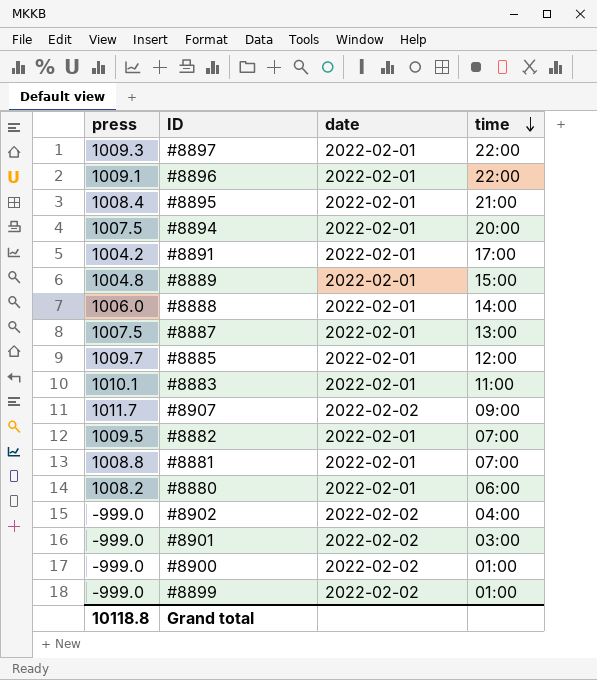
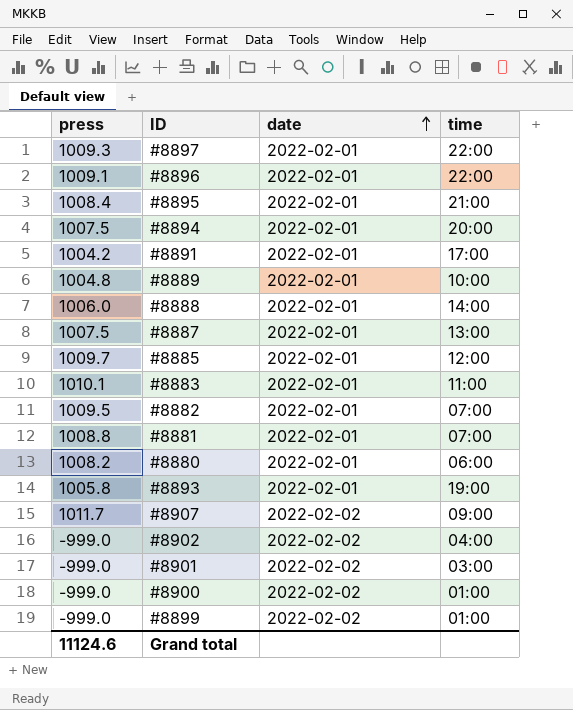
row order: time descending -> date ascending
#8889 | time: 15:00 -> 10:00
row #8893: none -> 1005.8 | 2022-02-01 | 19:00
Grand total | press: 10118.8 -> 11124.6

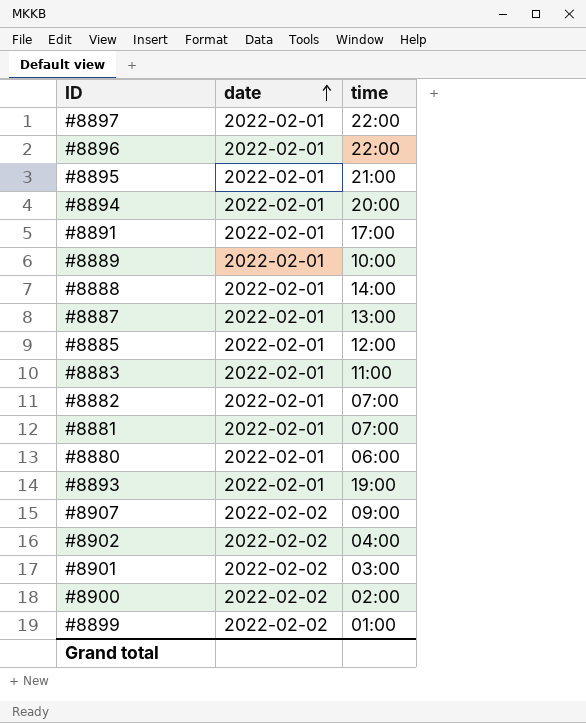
column press | position: 1 -> none
#8900 | time: 01:00 -> 02:00

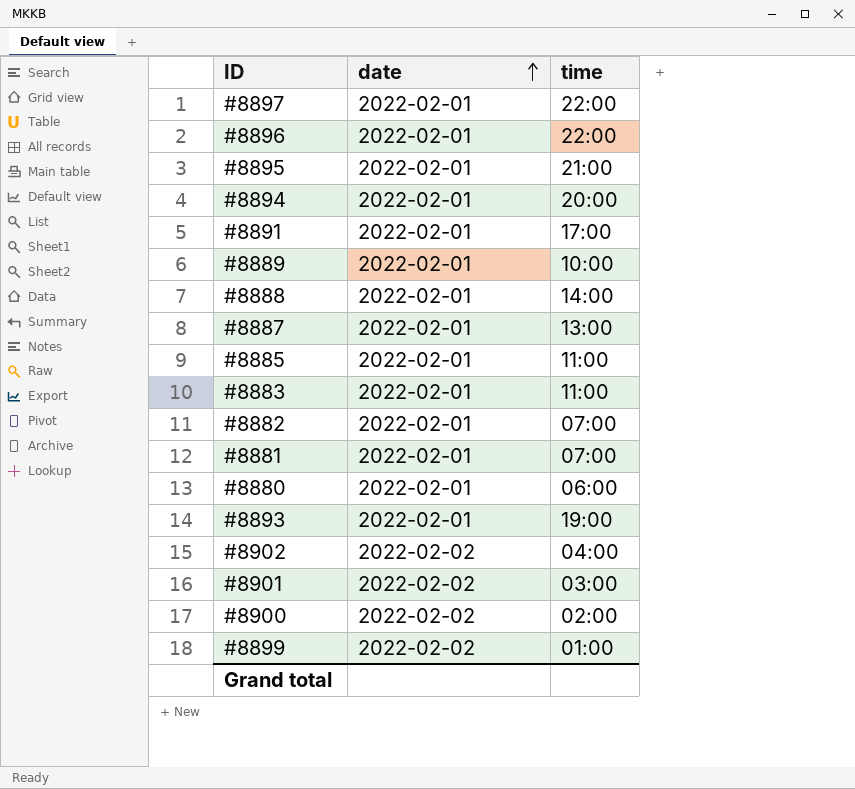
row #8907: 2022-02-02 | 09:00 -> none
#8885 | time: 12:00 -> 11:00

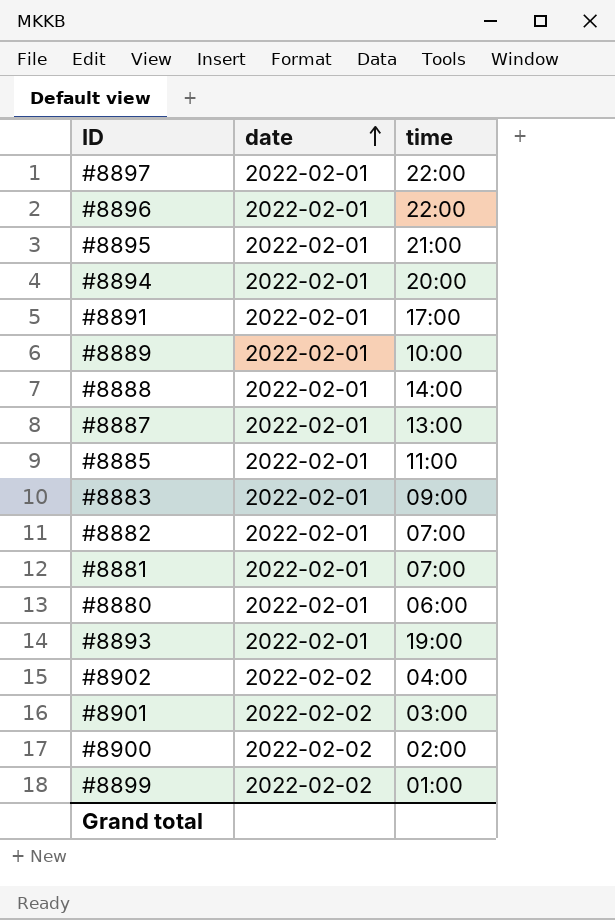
#8883 | time: 11:00 -> 09:00

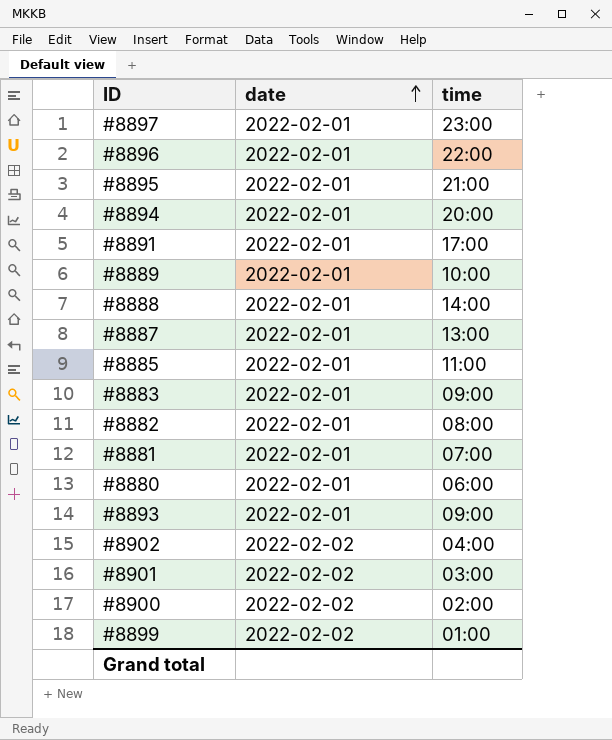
#8897 | time: 22:00 -> 23:00
#8882 | time: 07:00 -> 08:00
#8893 | time: 19:00 -> 09:00

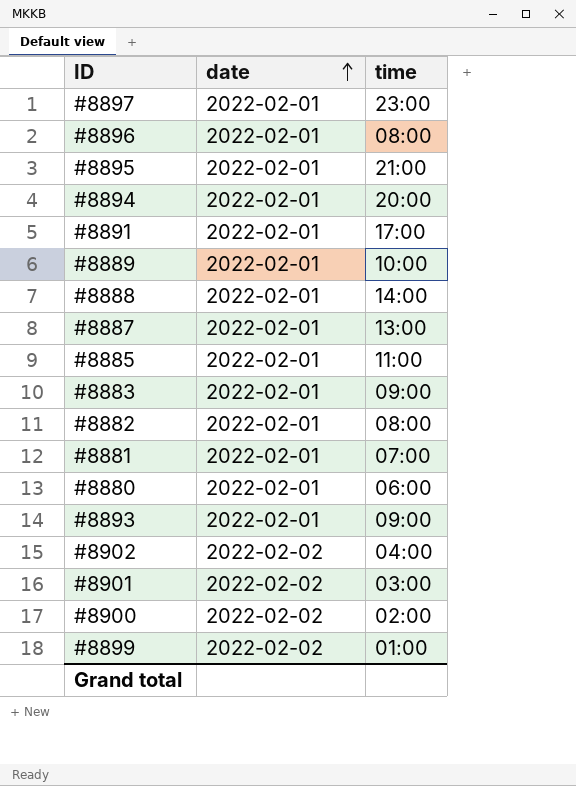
#8896 | time: 22:00 -> 08:00

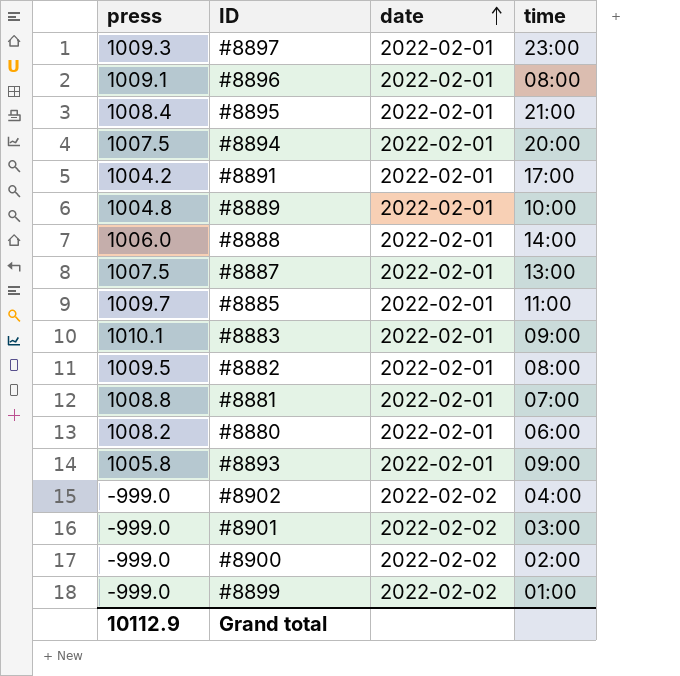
column press | position: none -> 1

